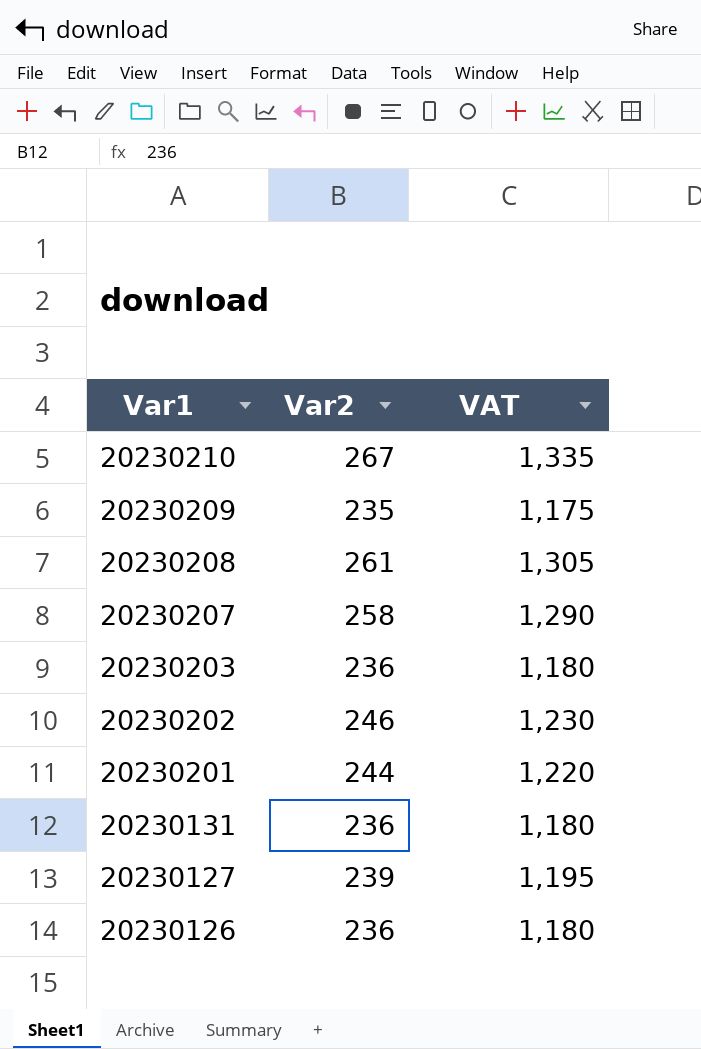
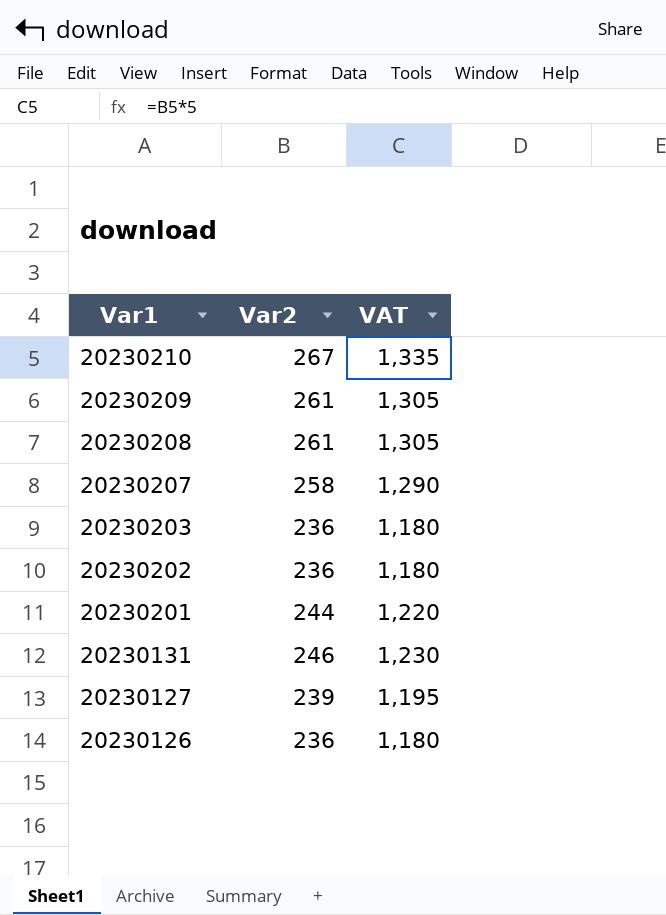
20230209 | Var2: 235 -> 261
20230209 | VAT: 1,175 -> 1,305
20230202 | Var2: 246 -> 236
20230202 | VAT: 1,230 -> 1,180
20230131 | Var2: 236 -> 246
20230131 | VAT: 1,180 -> 1,230

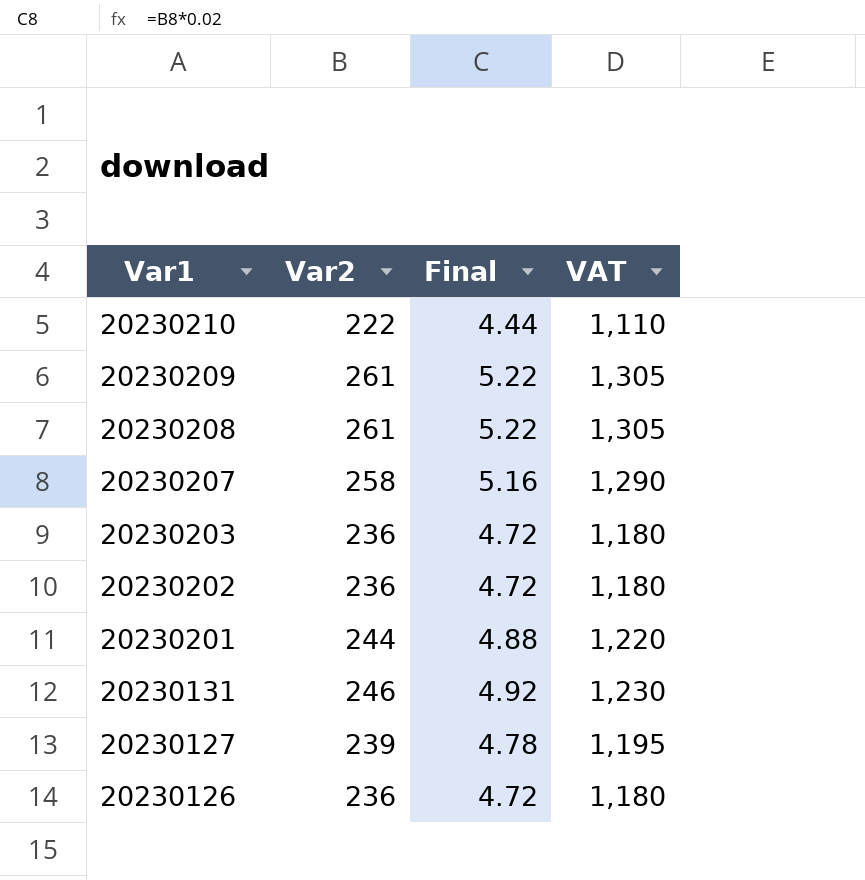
column Final | formula: none -> [Var2] * 0.02
20230210 | Var2: 267 -> 222
20230210 | VAT: 1,335 -> 1,110

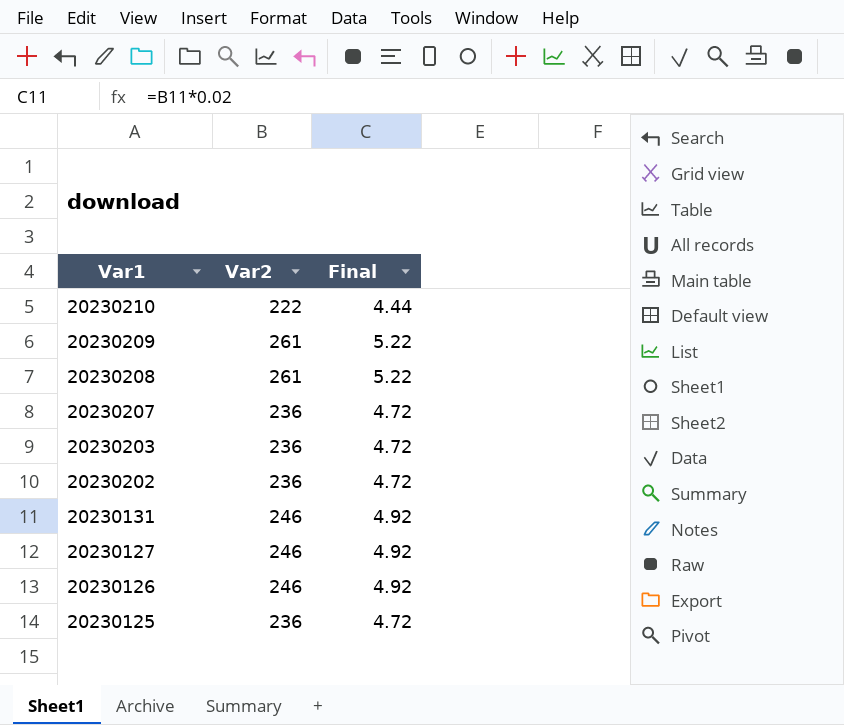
column VAT | formula: [Var2] * 5 -> none
row 20230201: 244 | 4.88 | 1,220 -> none
20230207 | Var2: 258 -> 236
20230207 | Final: 5.16 -> 4.72
20230127 | Var2: 239 -> 246
20230127 | Final: 4.78 -> 4.92
20230126 | Var2: 236 -> 246
20230126 | Final: 4.72 -> 4.92
row 20230125: none -> 236 | 4.72

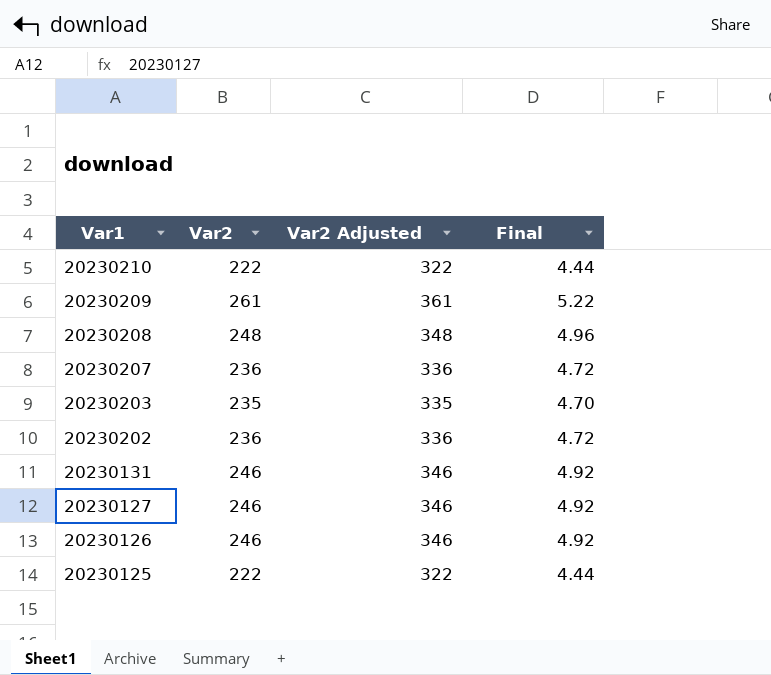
column Var2 Adjusted | formula: none -> [Var2] + 100
20230208 | Var2: 261 -> 248
20230208 | Final: 5.22 -> 4.96
20230203 | Var2: 236 -> 235
20230203 | Final: 4.72 -> 4.70
20230125 | Var2: 236 -> 222
20230125 | Final: 4.72 -> 4.44

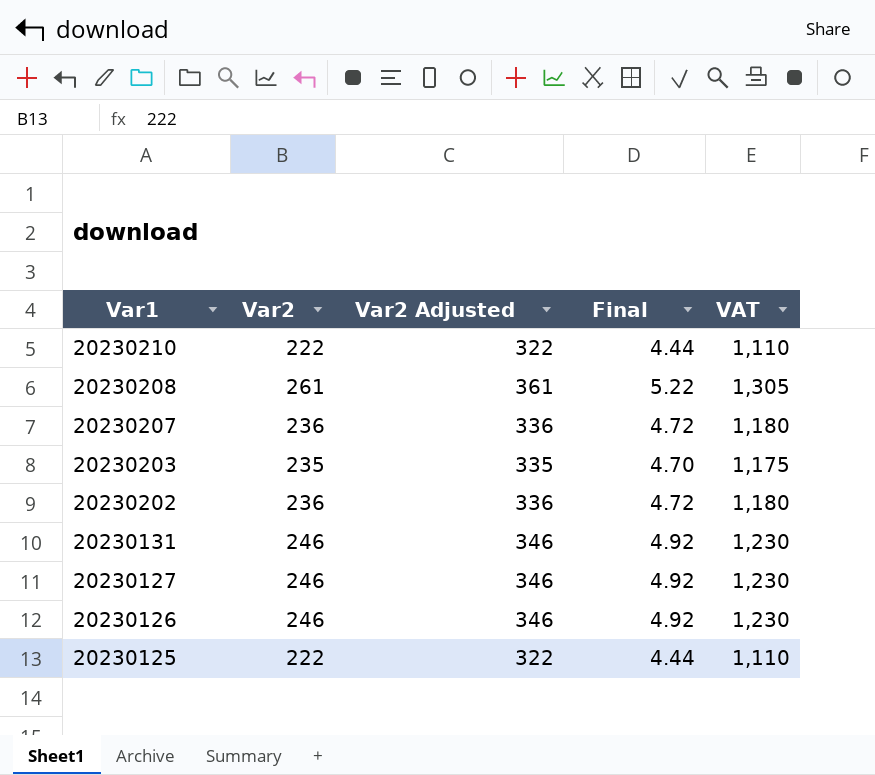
column VAT | formula: none -> [Var2] * 5
row 20230209: 261 | 361 | 5.22 -> none
20230208 | Var2: 248 -> 261
20230208 | Var2 Adjusted: 348 -> 361
20230208 | Final: 4.96 -> 5.22

